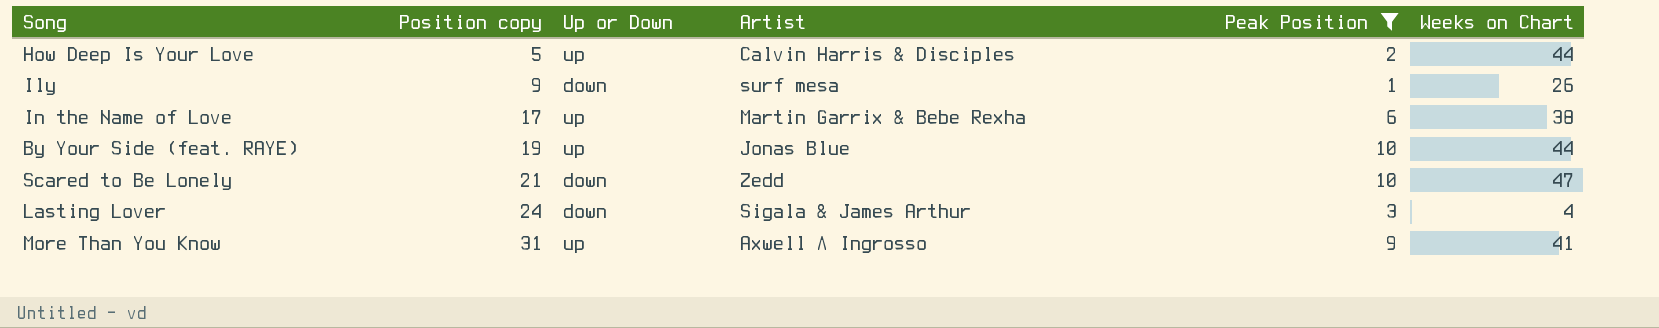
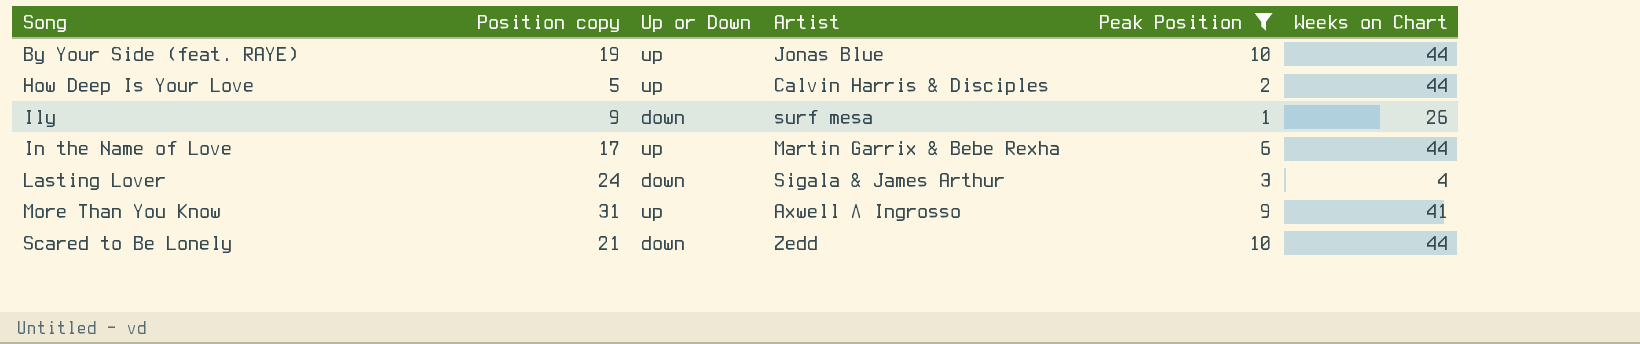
row order: Position copy ascending -> Song ascending
In the Name of Love | Weeks on Chart: 38 -> 44
Scared to Be Lonely | Weeks on Chart: 47 -> 44

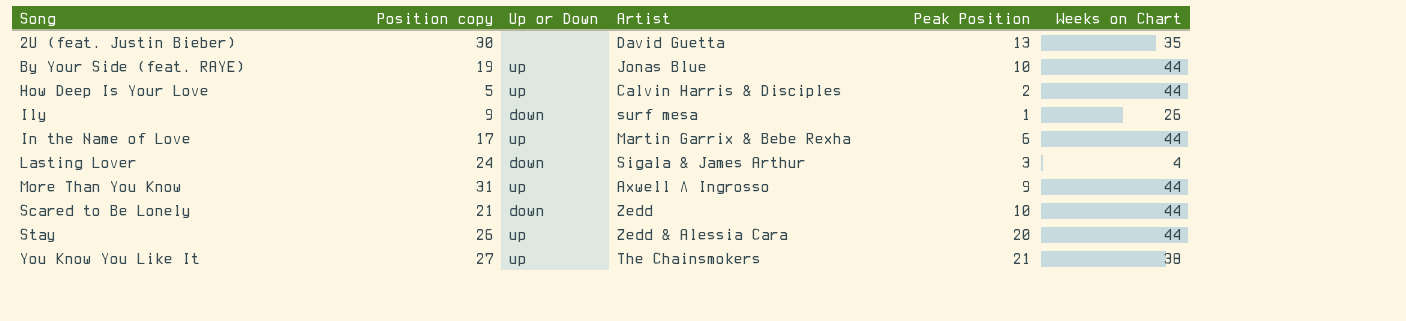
filter: Peak Position <= 10 -> none
More Than You Know | Weeks on Chart: 41 -> 44

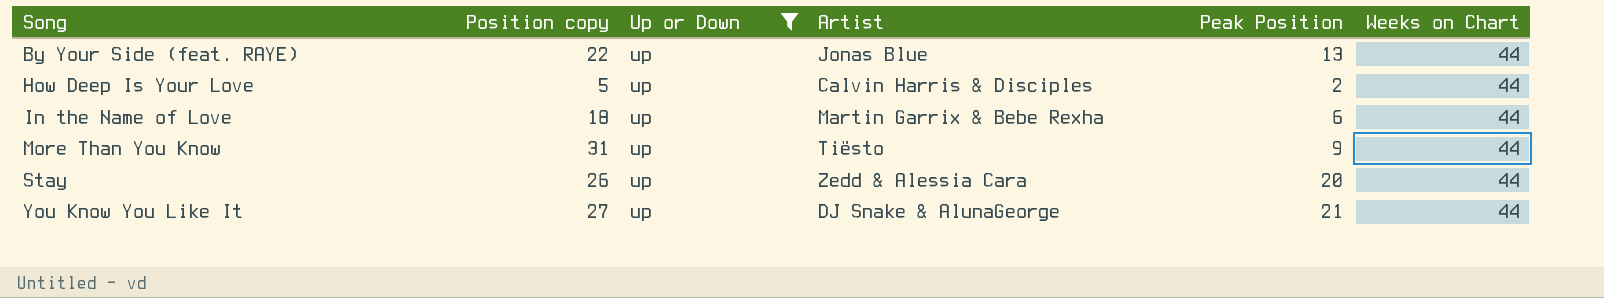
filter: none -> Up or Down = up
By Your Side (feat. RAYE) | Position copy: 19 -> 22
By Your Side (feat. RAYE) | Peak Position: 10 -> 13
In the Name of Love | Position copy: 17 -> 18
More Than You Know | Artist: Axwell Λ Ingrosso -> Tiësto
You Know You Like It | Artist: The Chainsmokers -> DJ Snake & AlunaGeorge
You Know You Like It | Weeks on Chart: 38 -> 44

